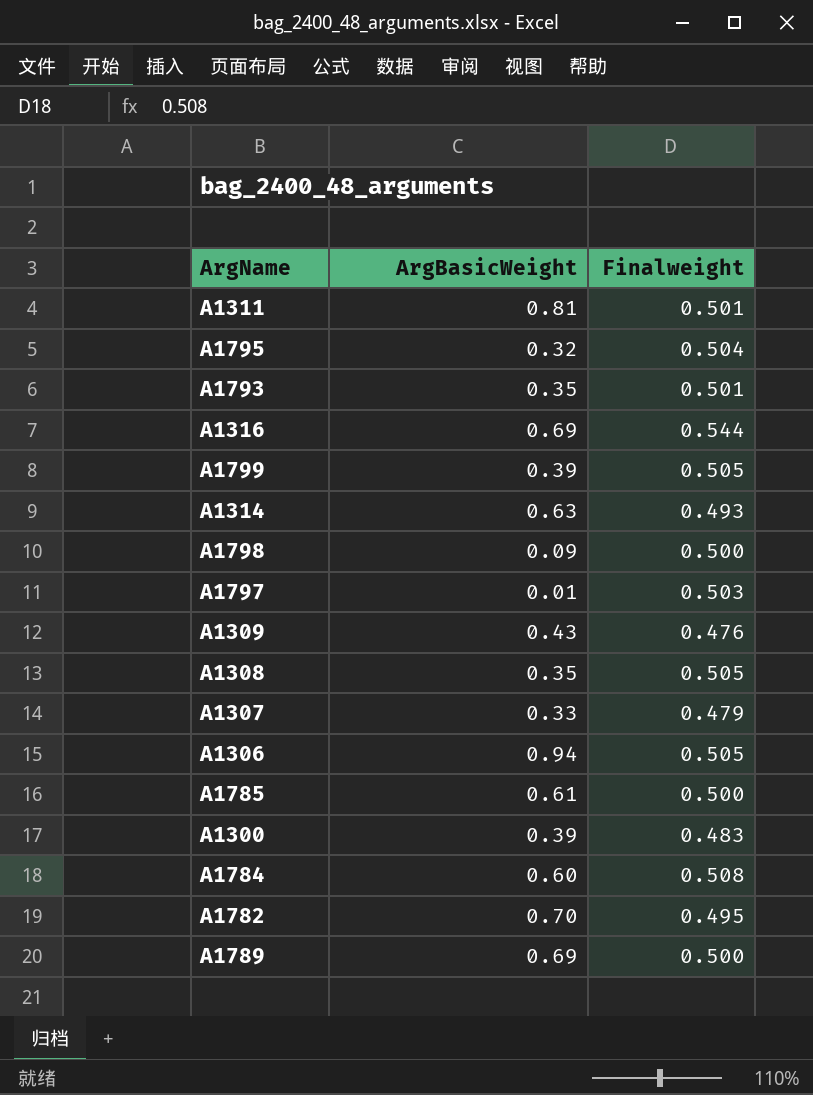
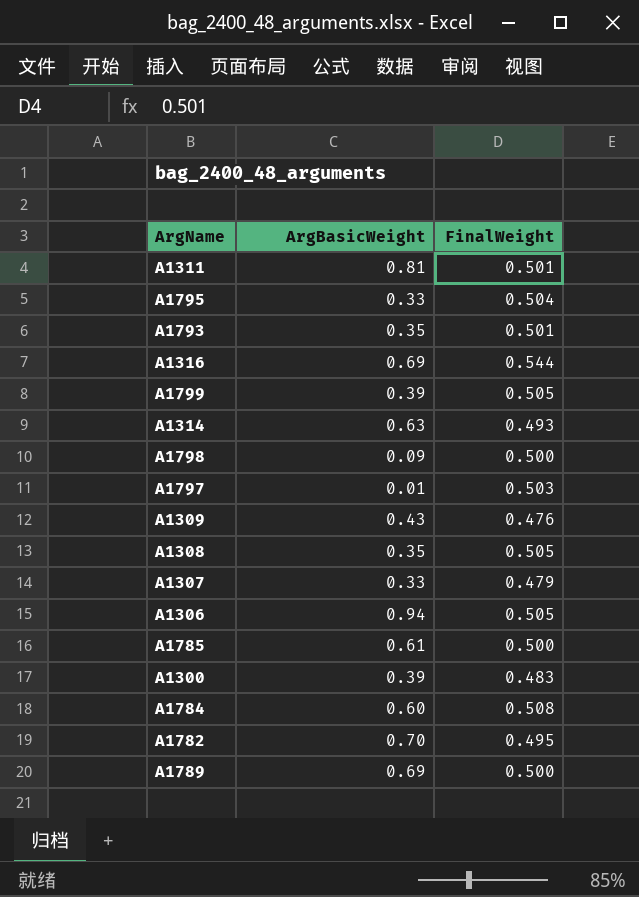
column name: Finalweight -> FinalWeight
A1795 | ArgBasicWeight: 0.32 -> 0.33

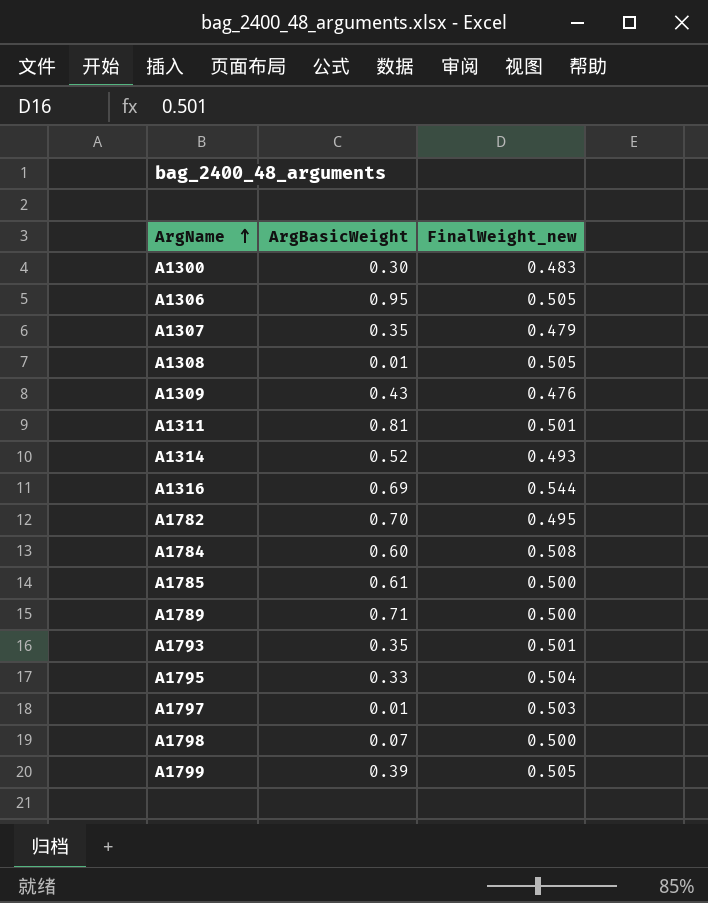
row order: none -> ArgName ascending
column name: FinalWeight -> FinalWeight_new
A1300 | ArgBasicWeight: 0.39 -> 0.30
A1306 | ArgBasicWeight: 0.94 -> 0.95
A1307 | ArgBasicWeight: 0.33 -> 0.35
A1308 | ArgBasicWeight: 0.35 -> 0.01
A1314 | ArgBasicWeight: 0.63 -> 0.52
A1789 | ArgBasicWeight: 0.69 -> 0.71
A1798 | ArgBasicWeight: 0.09 -> 0.07

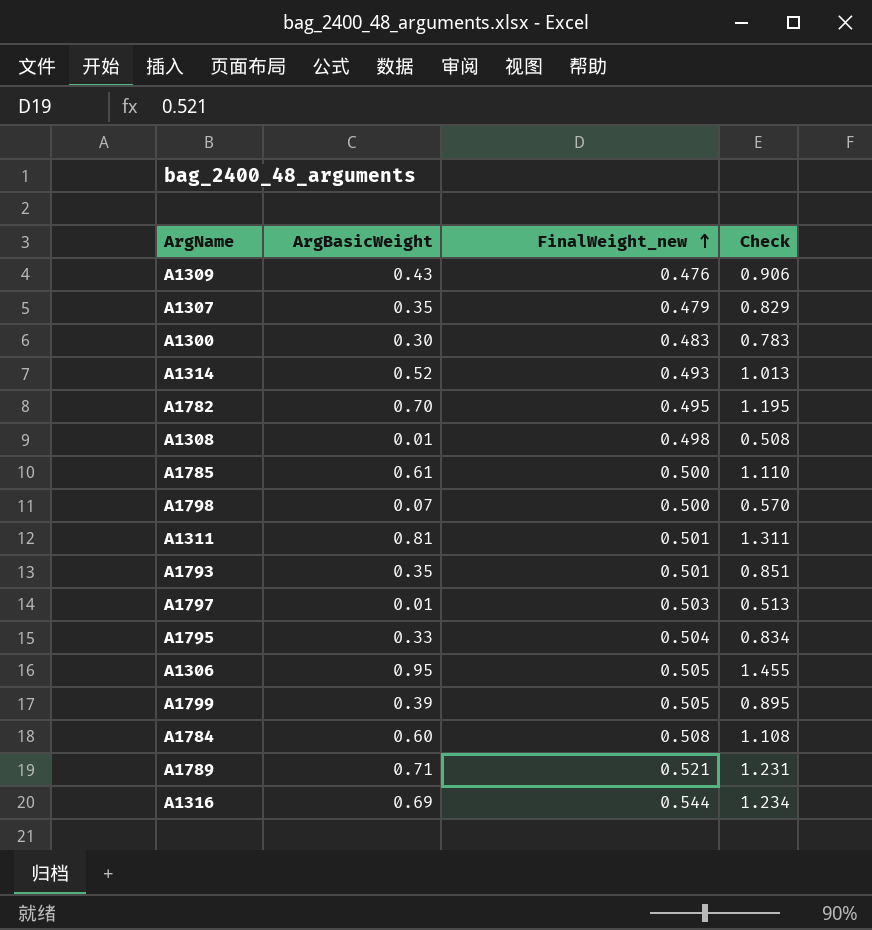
row order: ArgName ascending -> FinalWeight_new ascending
column Check | formula: none -> [ArgBasicWeight] + [FinalWeight_new]
A1308 | FinalWeight_new: 0.505 -> 0.498
A1789 | FinalWeight_new: 0.500 -> 0.521

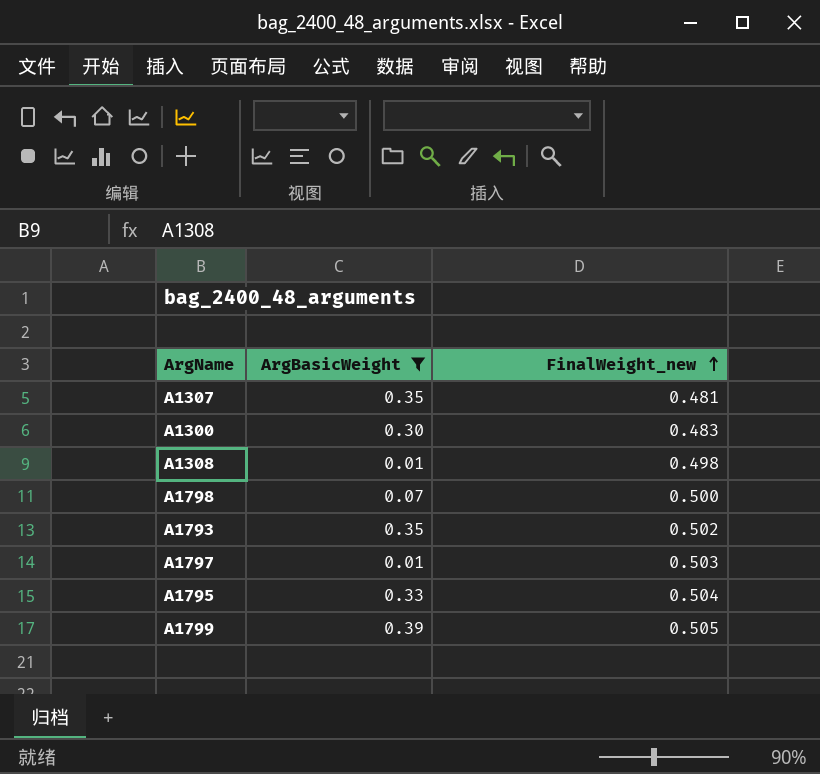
filter: none -> ArgBasicWeight <= 0.39
column Check | formula: [ArgBasicWeight] + [FinalWeight_new] -> none
A1307 | FinalWeight_new: 0.479 -> 0.481
A1793 | FinalWeight_new: 0.501 -> 0.502

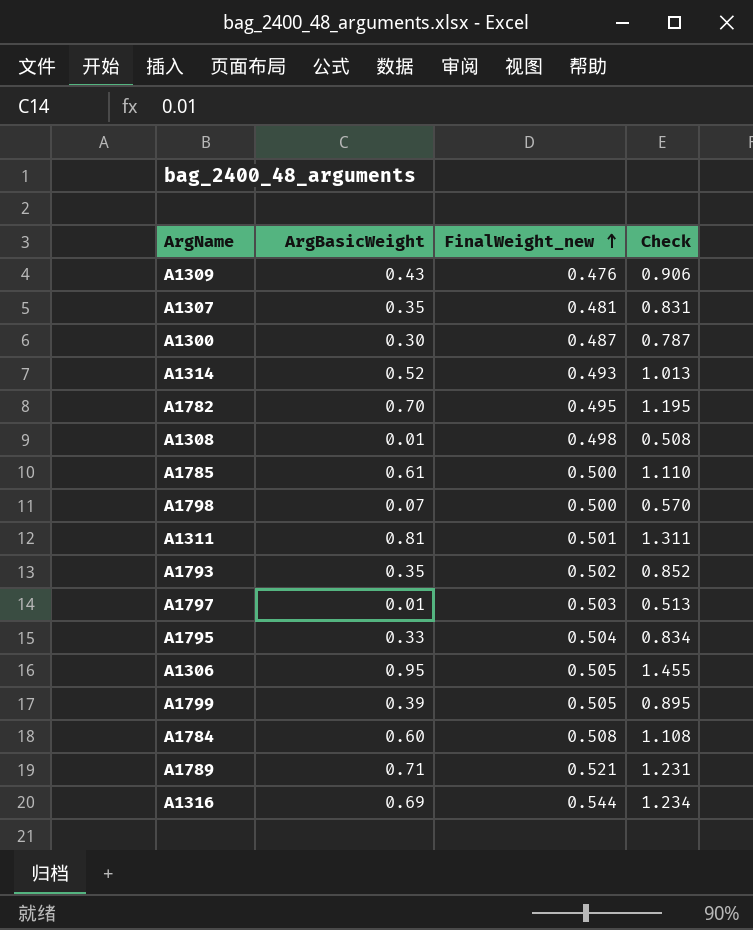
filter: ArgBasicWeight <= 0.39 -> none
column Check | formula: none -> [ArgBasicWeight] + [FinalWeight_new]
A1300 | FinalWeight_new: 0.483 -> 0.487

